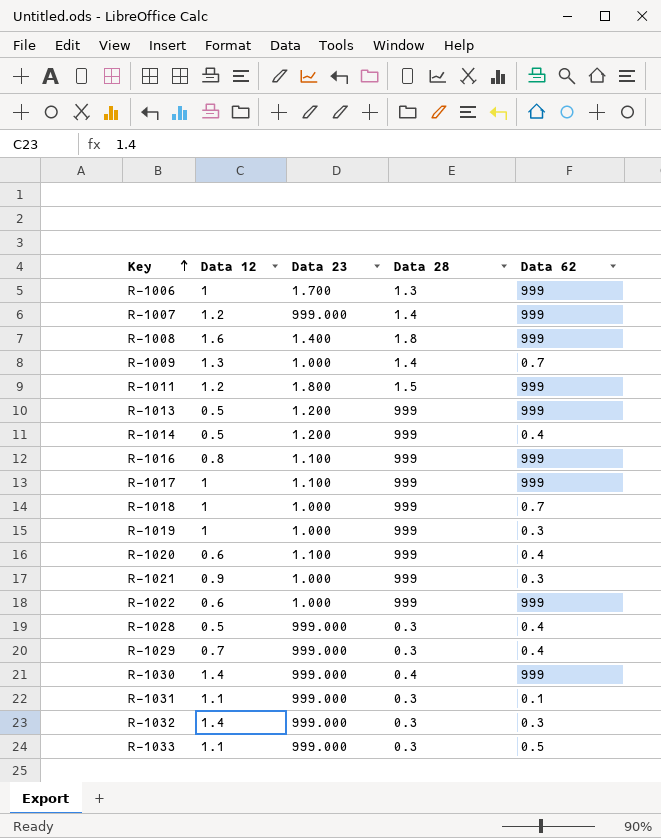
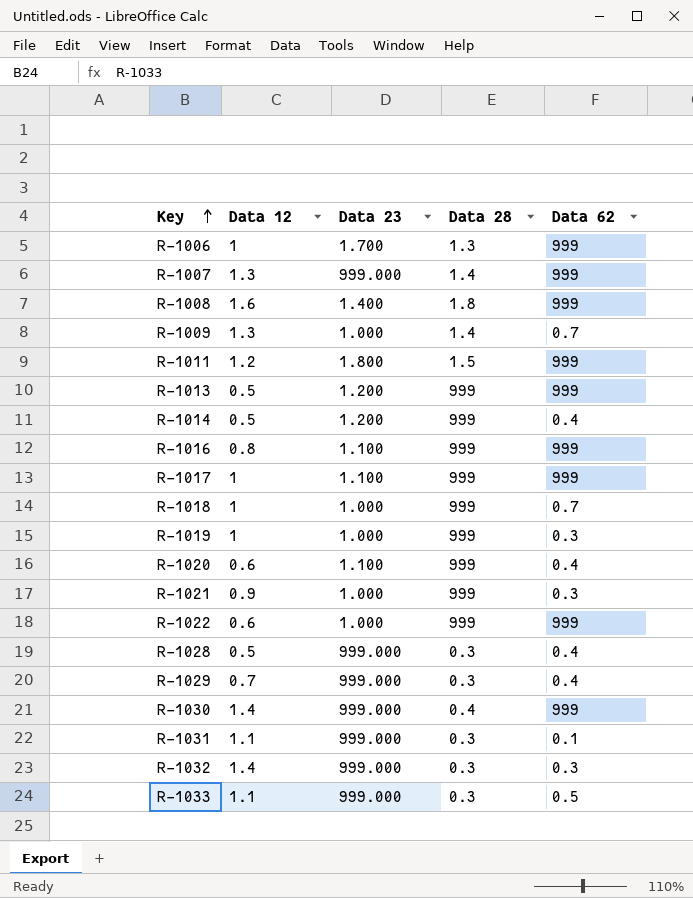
R-1007 | Data 12: 1.2 -> 1.3

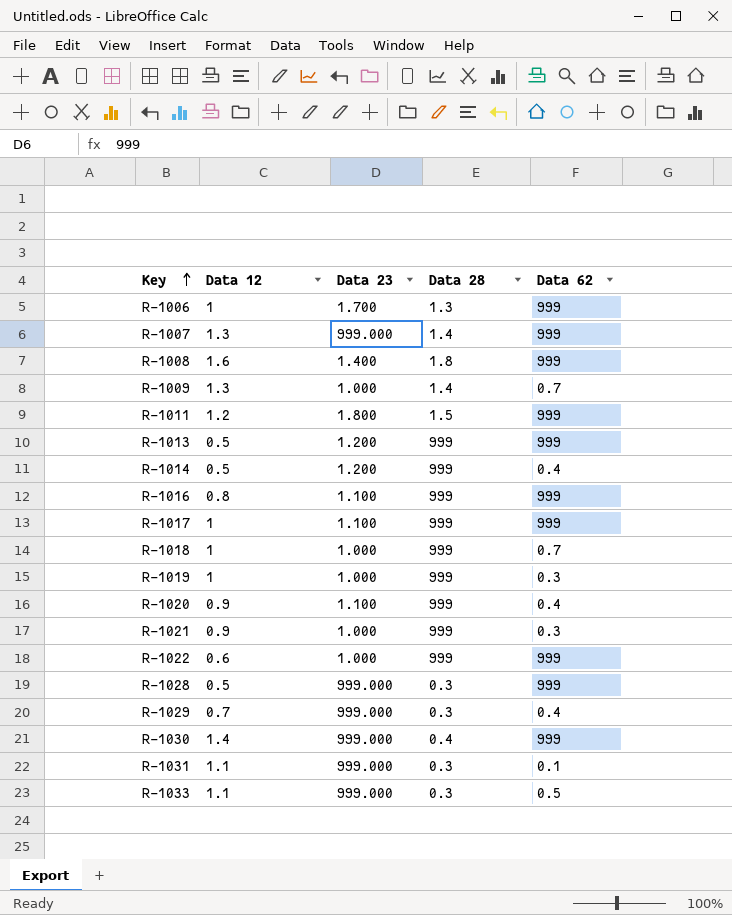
row R-1032: 1.4 | 999.000 | 0.3 | 0.3 -> none
R-1020 | Data 12: 0.6 -> 0.9
R-1028 | Data 62: 0.4 -> 999

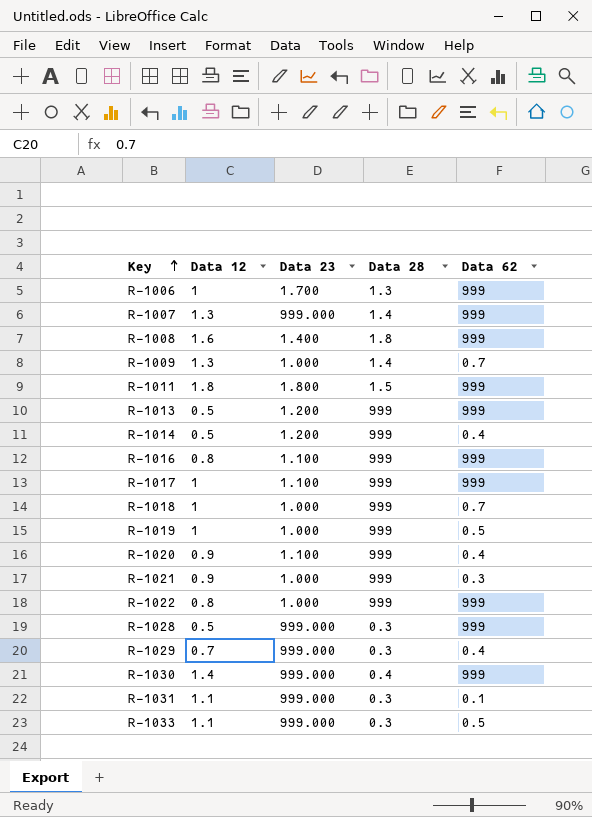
R-1011 | Data 12: 1.2 -> 1.8
R-1019 | Data 62: 0.3 -> 0.5
R-1022 | Data 12: 0.6 -> 0.8

